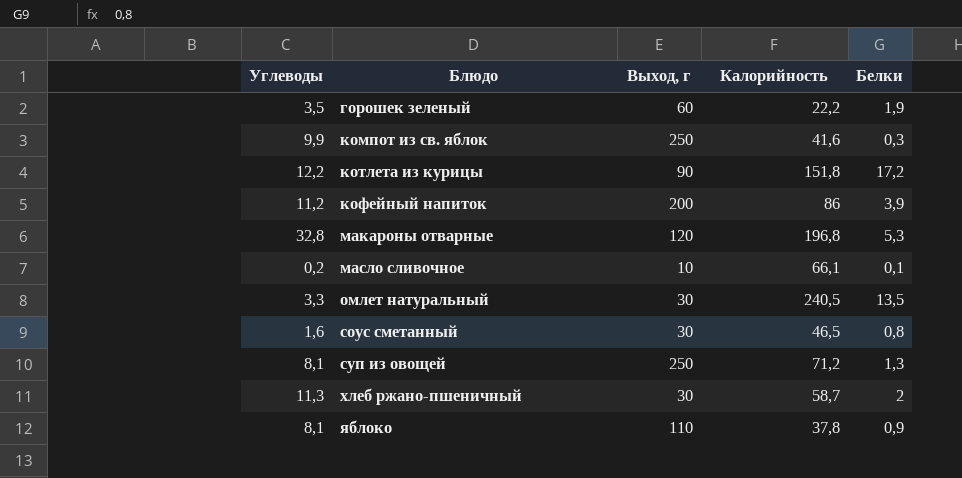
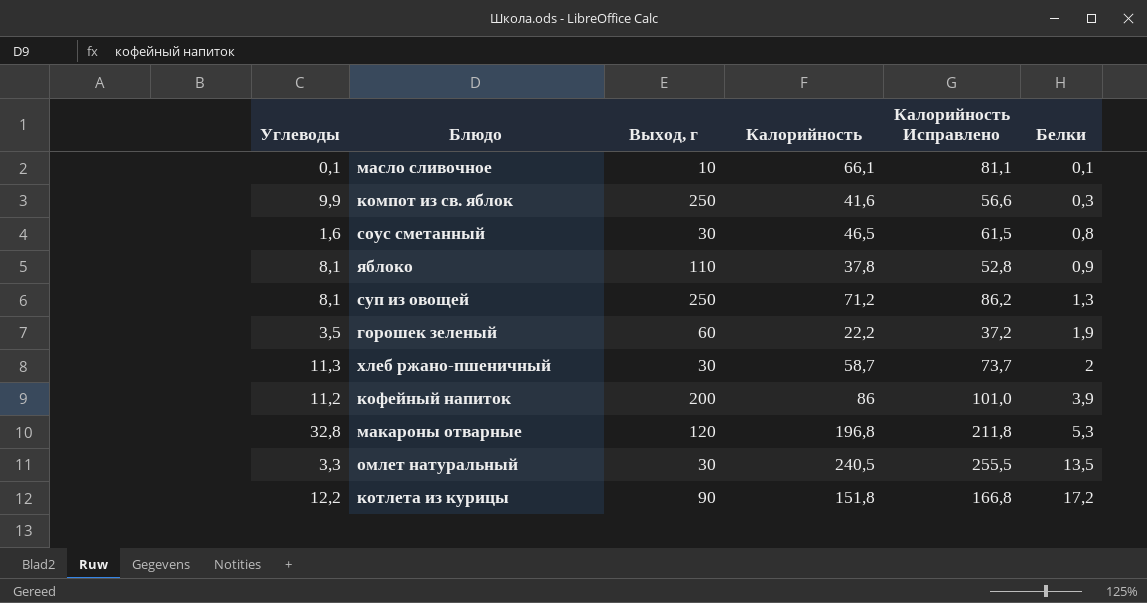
row order: Блюдо ascending -> Белки ascending
column Калорийность Исправлено | formula: none -> [Калорийность] + 15
масло сливочное | Углеводы: 0,2 -> 0,1

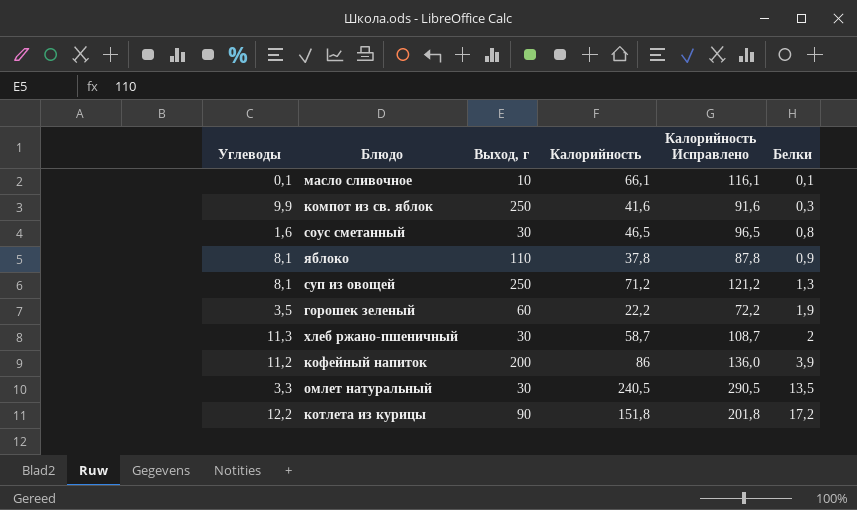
column Калорийность Исправлено | formula: [Калорийность] + 15 -> [Калорийность] + 50
row макароны отварные: 32,8 | 120 | 196,8 | 211,8 | 5,3 -> none

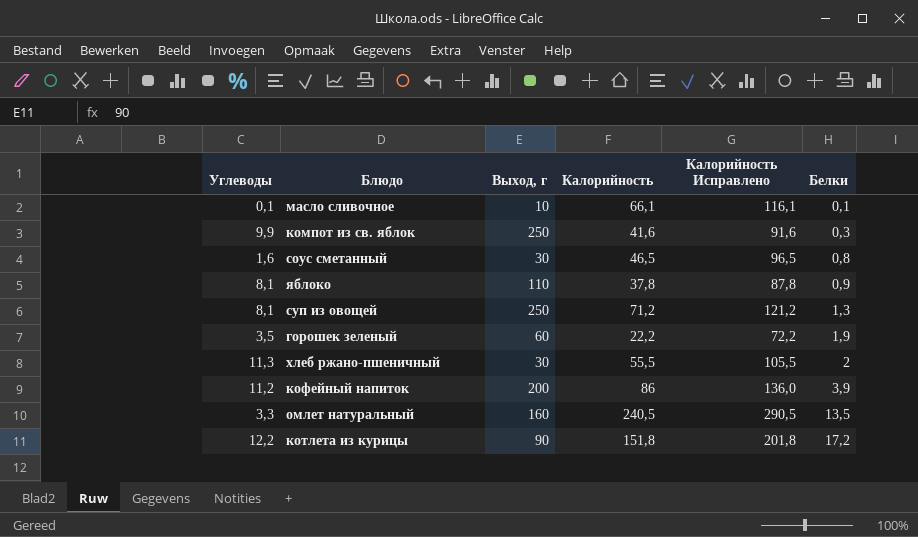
хлеб ржано-пшеничный | Калорийность: 58,7 -> 55,5
хлеб ржано-пшеничный | Калорийность Исправлено: 108,7 -> 105,5
омлет натуральный | Выход, г: 30 -> 160

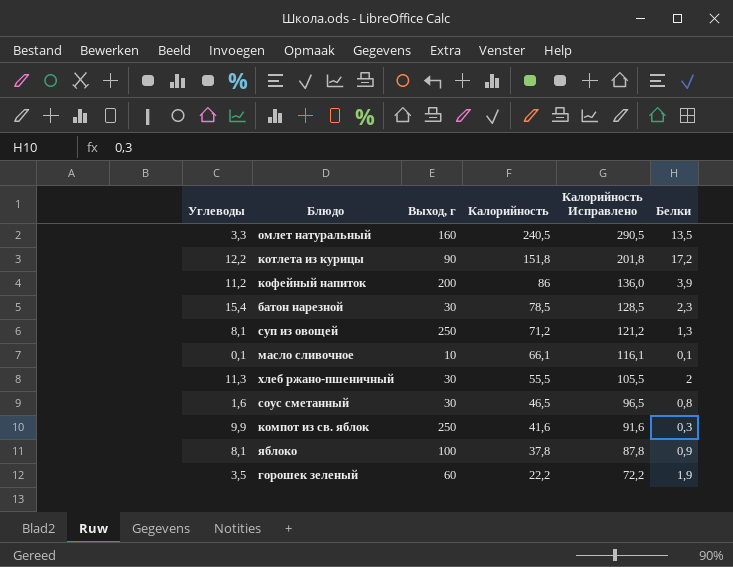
row order: Белки ascending -> Калорийность descending
row батон нарезной: none -> 15,4 | 30 | 78,5 | 128,5 | 2,3
яблоко | Выход, г: 110 -> 100

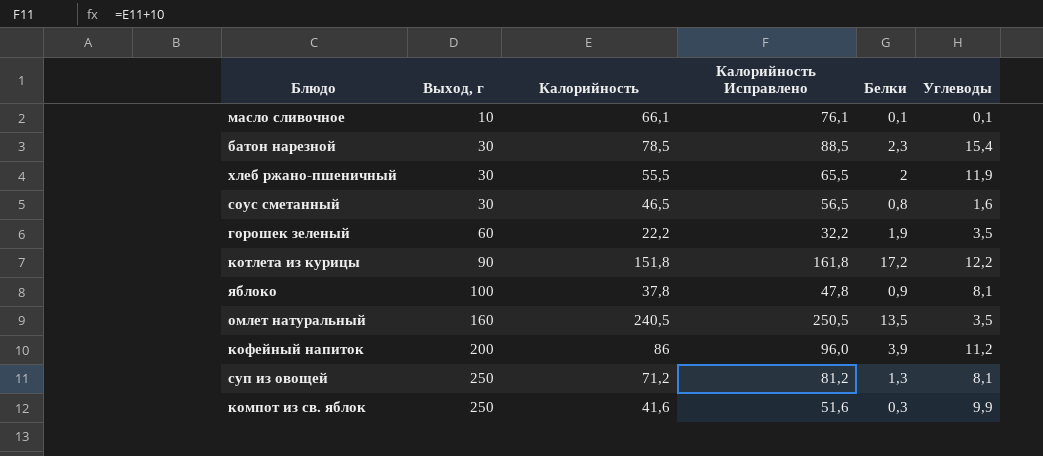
row order: Калорийность descending -> Выход, г ascending
column Калорийность Исправлено | formula: [Калорийность] + 50 -> [Калорийность] + 10
column Углеводы | position: 1 -> 6
хлеб ржано-пшеничный | Углеводы: 11,3 -> 11,9
омлет натуральный | Углеводы: 3,3 -> 3,5

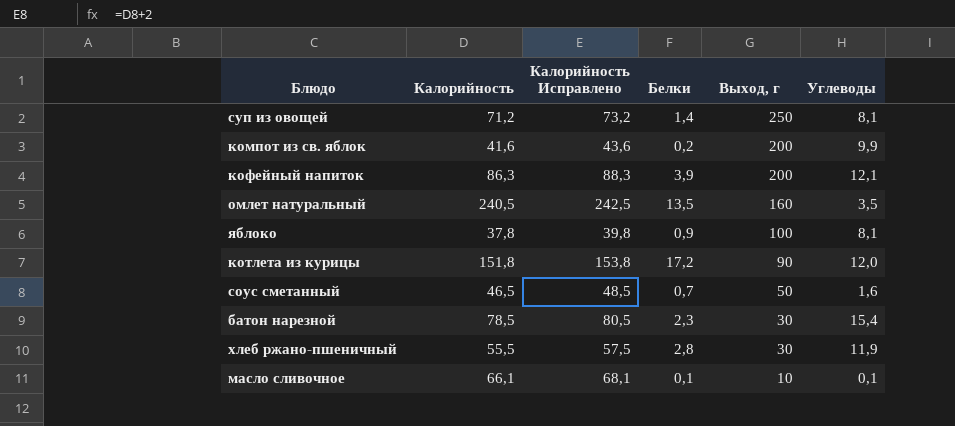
row order: Выход, г ascending -> Выход, г descending
column Калорийность Исправлено | formula: [Калорийность] + 10 -> [Калорийность] + 2
column Выход, г | position: 2 -> 5
row горошек зеленый: 60 | 22,2 | 32,2 | 1,9 | 3,5 -> none
суп из овощей | Белки: 1,3 -> 1,4
компот из св. яблок | Белки: 0,3 -> 0,2
компот из св. яблок | Выход, г: 250 -> 200
кофейный напиток | Калорийность: 86 -> 86,3
кофейный напиток | Углеводы: 11,2 -> 12,1
котлета из курицы | Углеводы: 12,2 -> 12,0
соус сметанный | Белки: 0,8 -> 0,7
соус сметанный | Выход, г: 30 -> 50
хлеб ржано-пшеничный | Белки: 2 -> 2,8

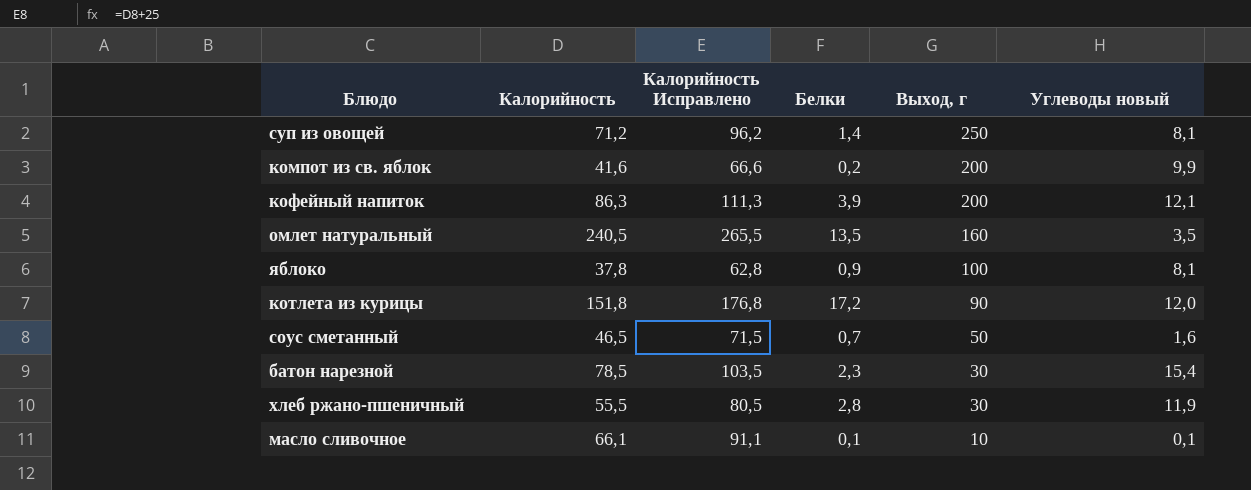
column Калорийность Исправлено | formula: [Калорийность] + 2 -> [Калорийность] + 25
column name: Углеводы -> Углеводы новый

